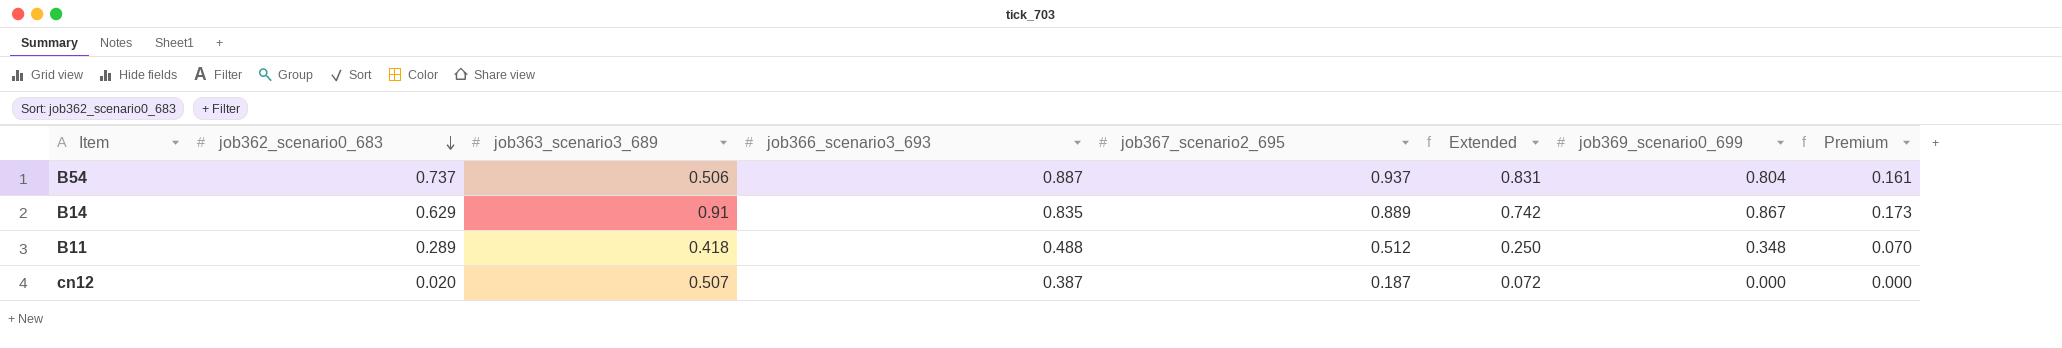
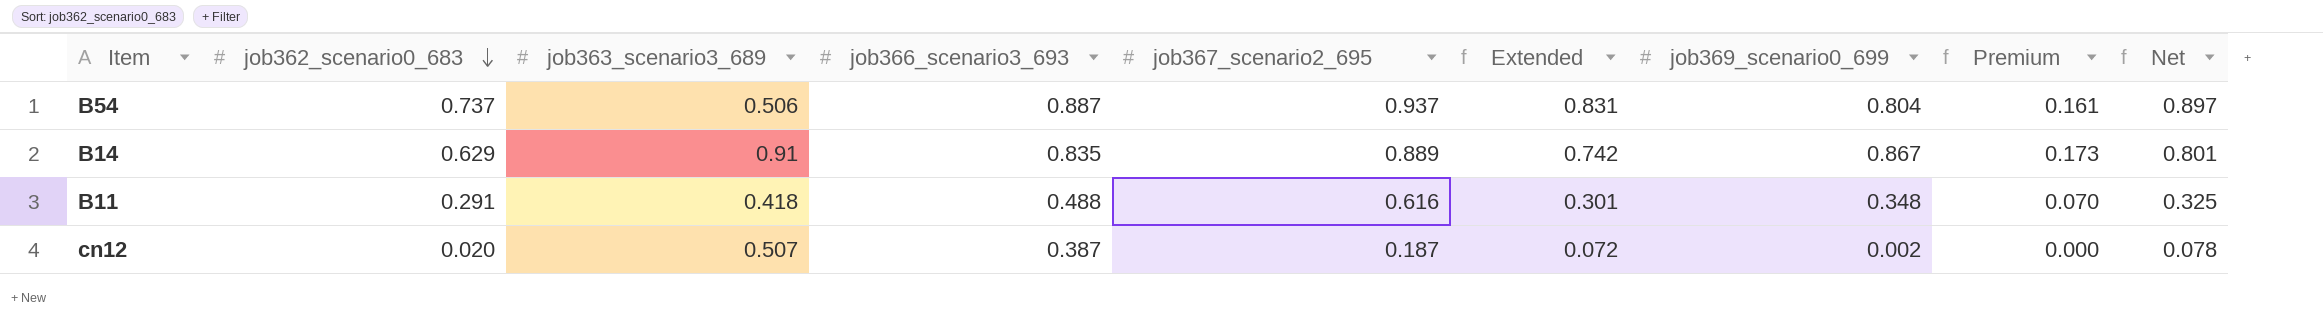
column Net | formula: none -> [Extended] * 1.08
B11 | job362_scenario0_683: 0.289 -> 0.291
B11 | job367_scenario2_695: 0.512 -> 0.616
B11 | Extended: 0.250 -> 0.301
cn12 | job369_scenario0_699: 0.000 -> 0.002

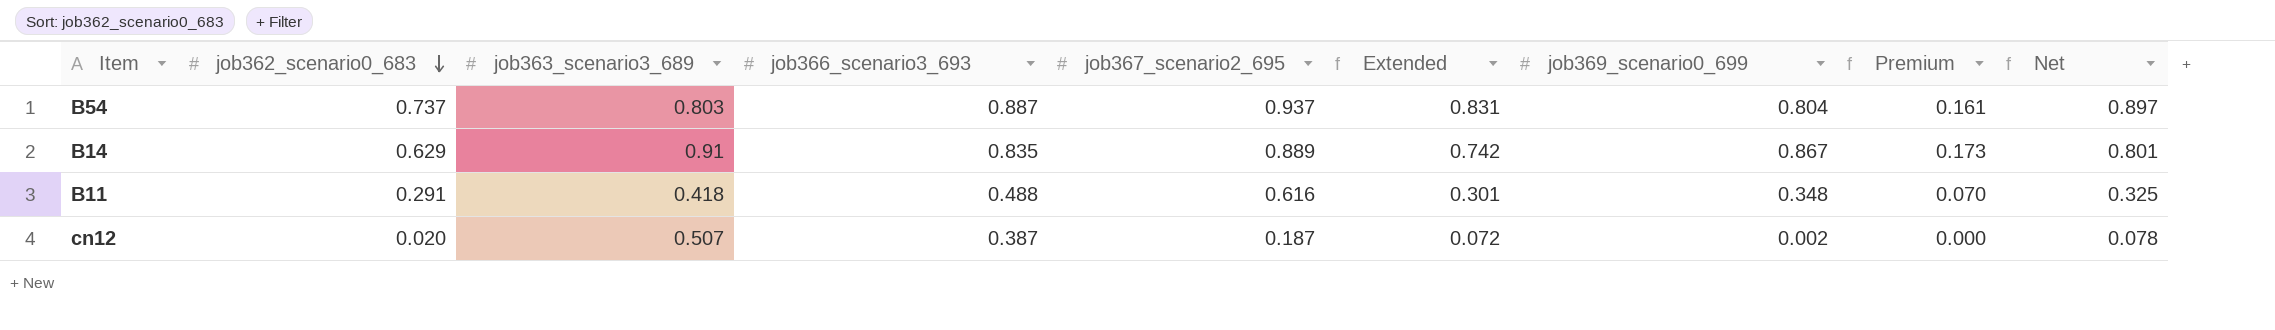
B54 | job363_scenario3_689: 0.506 -> 0.803

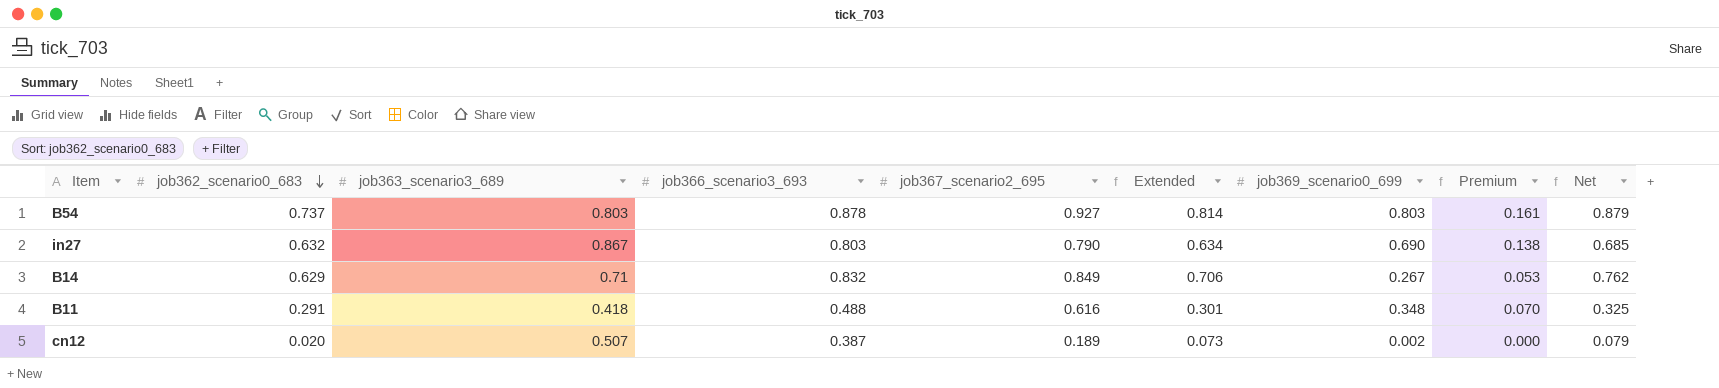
B54 | job366_scenario3_693: 0.887 -> 0.878
B54 | job367_scenario2_695: 0.937 -> 0.927
B54 | Extended: 0.831 -> 0.814
B54 | job369_scenario0_699: 0.804 -> 0.803
B54 | Net: 0.897 -> 0.879
row in27: none -> 0.632 | 0.867 | 0.803 | 0.790 | 0.634 | 0.690 | 0.138 | 0.685
B14 | job363_scenario3_689: 0.91 -> 0.71
B14 | job366_scenario3_693: 0.835 -> 0.832
B14 | job367_scenario2_695: 0.889 -> 0.849
B14 | Extended: 0.742 -> 0.706
B14 | job369_scenario0_699: 0.867 -> 0.267
B14 | Premium: 0.173 -> 0.053
B14 | Net: 0.801 -> 0.762
cn12 | job367_scenario2_695: 0.187 -> 0.189
cn12 | Extended: 0.072 -> 0.073
cn12 | Net: 0.078 -> 0.079

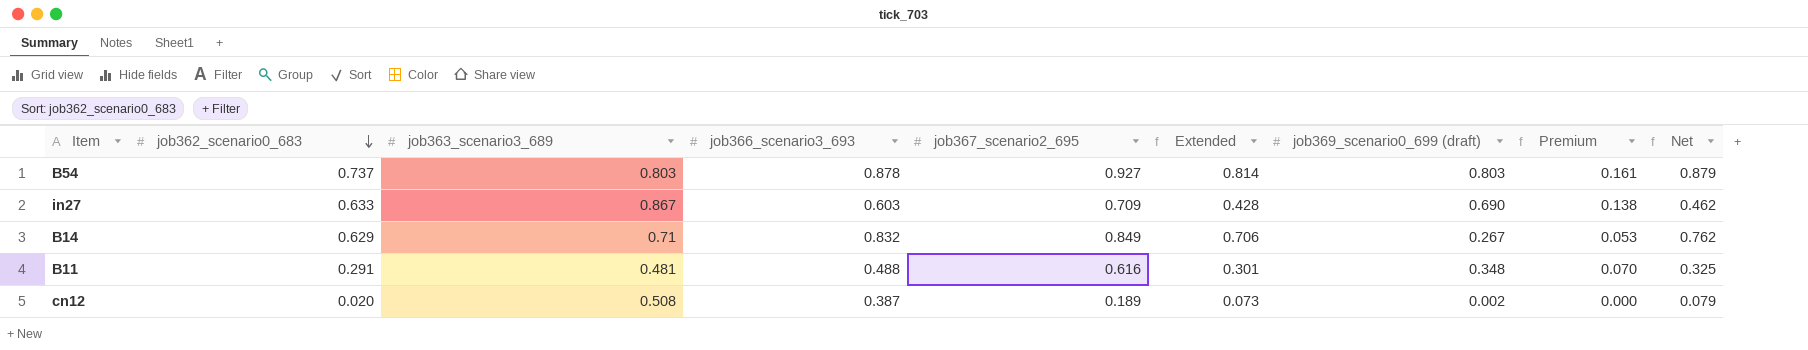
column name: job369_scenario0_699 -> job369_scenario0_699 (draft)
in27 | job362_scenario0_683: 0.632 -> 0.633
in27 | job366_scenario3_693: 0.803 -> 0.603
in27 | job367_scenario2_695: 0.790 -> 0.709
in27 | Extended: 0.634 -> 0.428
in27 | Net: 0.685 -> 0.462
B11 | job363_scenario3_689: 0.418 -> 0.481
cn12 | job363_scenario3_689: 0.507 -> 0.508

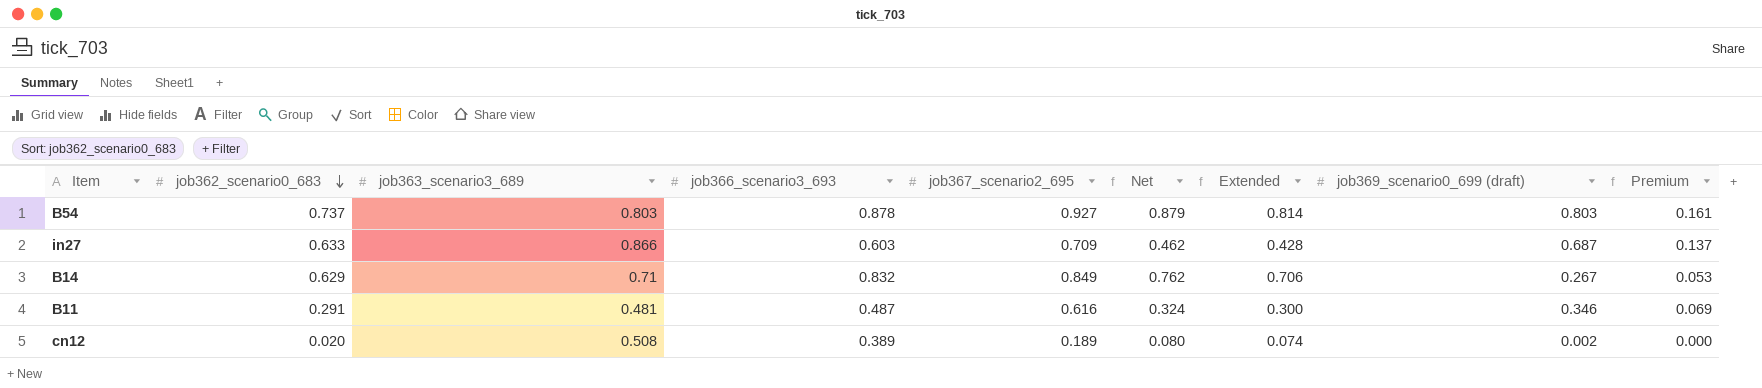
column Net | position: 9 -> 6
in27 | job363_scenario3_689: 0.867 -> 0.866
in27 | job369_scenario0_699 (draft): 0.690 -> 0.687
in27 | Premium: 0.138 -> 0.137
B11 | job366_scenario3_693: 0.488 -> 0.487
B11 | Net: 0.325 -> 0.324
B11 | Extended: 0.301 -> 0.300
B11 | job369_scenario0_699 (draft): 0.348 -> 0.346
B11 | Premium: 0.070 -> 0.069
cn12 | job366_scenario3_693: 0.387 -> 0.389
cn12 | Net: 0.079 -> 0.080
cn12 | Extended: 0.073 -> 0.074

